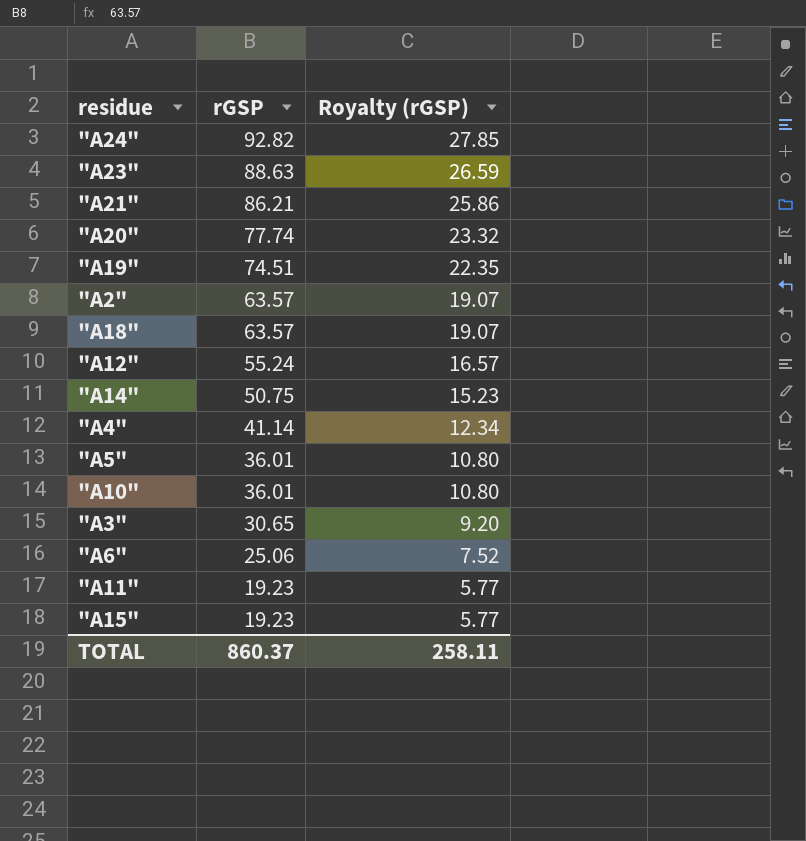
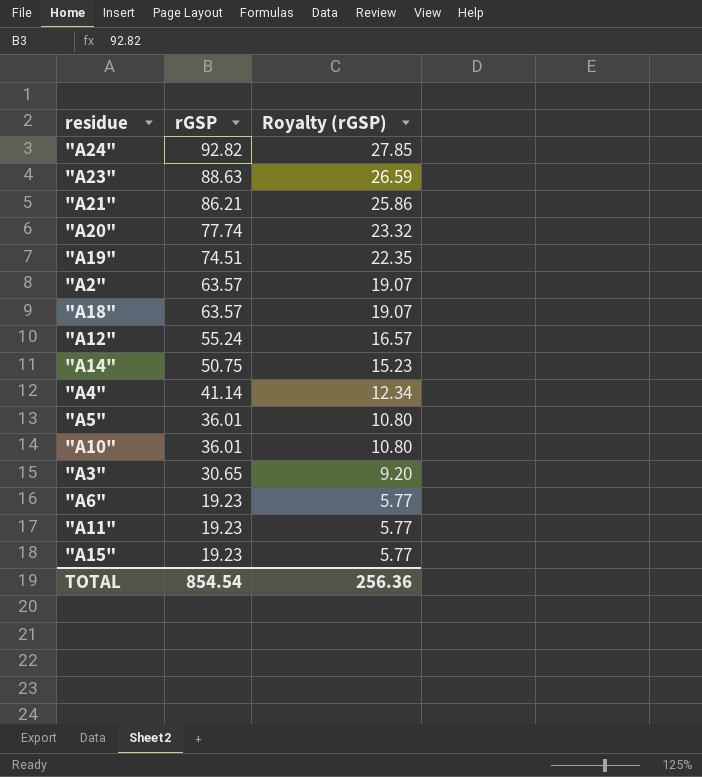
"A6" | rGSP: 25.06 -> 19.23
"A6" | Royalty (rGSP): 7.52 -> 5.77
TOTAL | rGSP: 860.37 -> 854.54
TOTAL | Royalty (rGSP): 258.11 -> 256.36

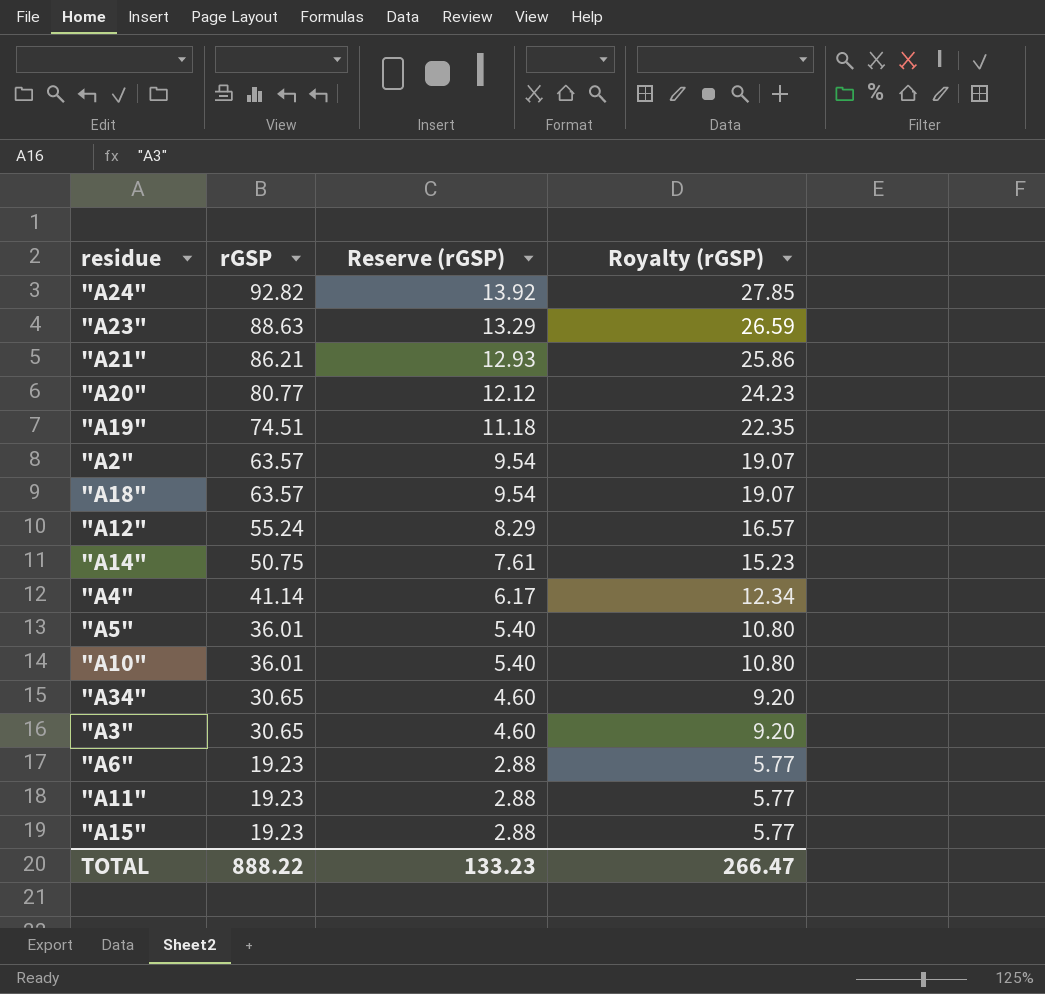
column Reserve (rGSP) | formula: none -> [rGSP] * 0.15
"A20" | rGSP: 77.74 -> 80.77
"A20" | Royalty (rGSP): 23.32 -> 24.23
row "A34": none -> 30.65 | 4.60 | 9.20
TOTAL | rGSP: 854.54 -> 888.22
TOTAL | Royalty (rGSP): 256.36 -> 266.47

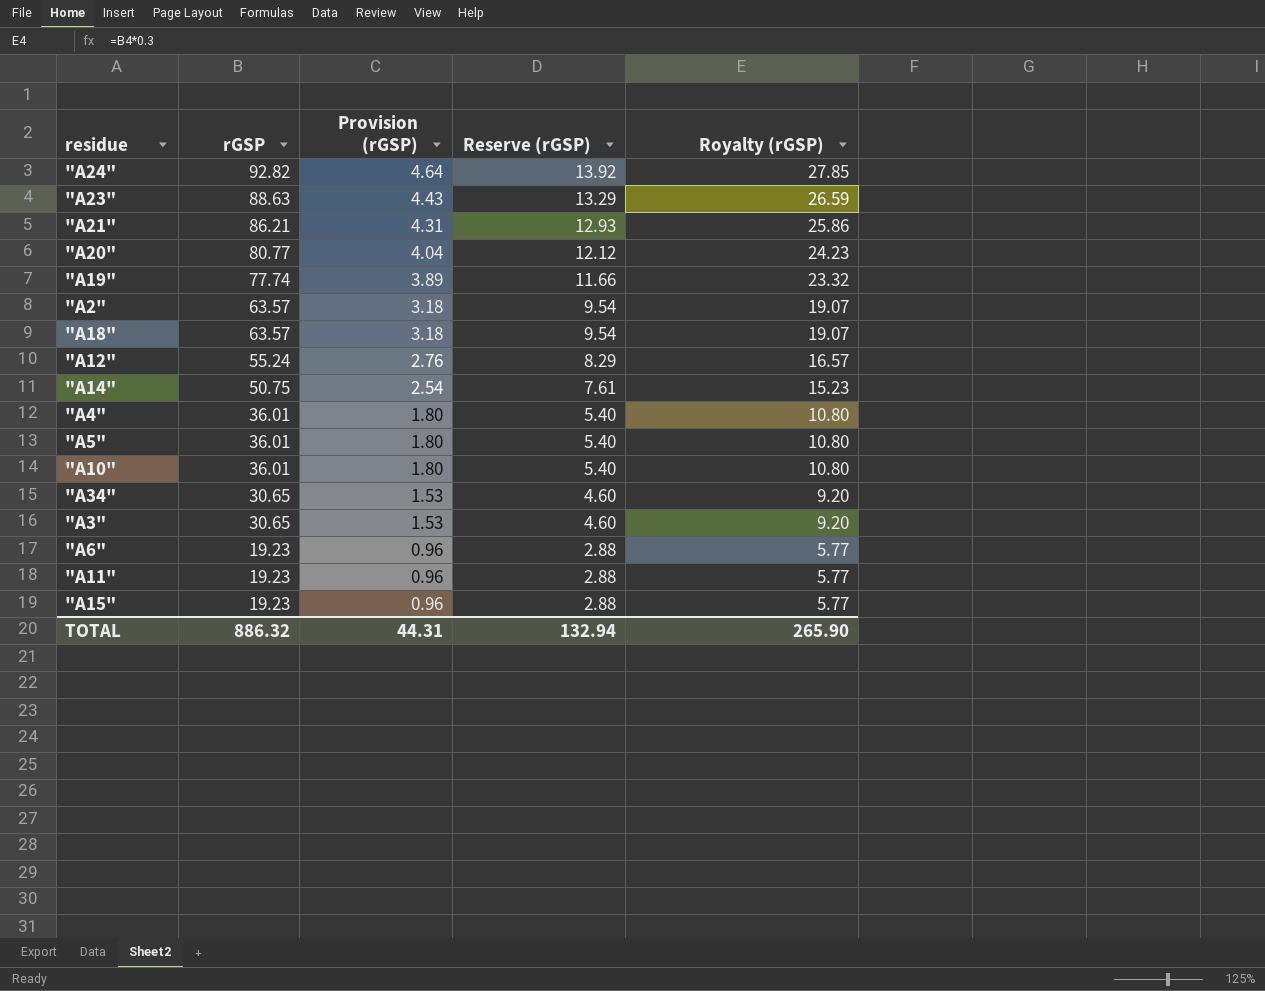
column Provision (rGSP) | formula: none -> [rGSP] * 0.05
"A19" | rGSP: 74.51 -> 77.74
"A19" | Reserve (rGSP): 11.18 -> 11.66
"A19" | Royalty (rGSP): 22.35 -> 23.32
"A4" | rGSP: 41.14 -> 36.01
"A4" | Reserve (rGSP): 6.17 -> 5.40
"A4" | Royalty (rGSP): 12.34 -> 10.80
TOTAL | rGSP: 888.22 -> 886.32
TOTAL | Reserve (rGSP): 133.23 -> 132.94
TOTAL | Royalty (rGSP): 266.47 -> 265.90

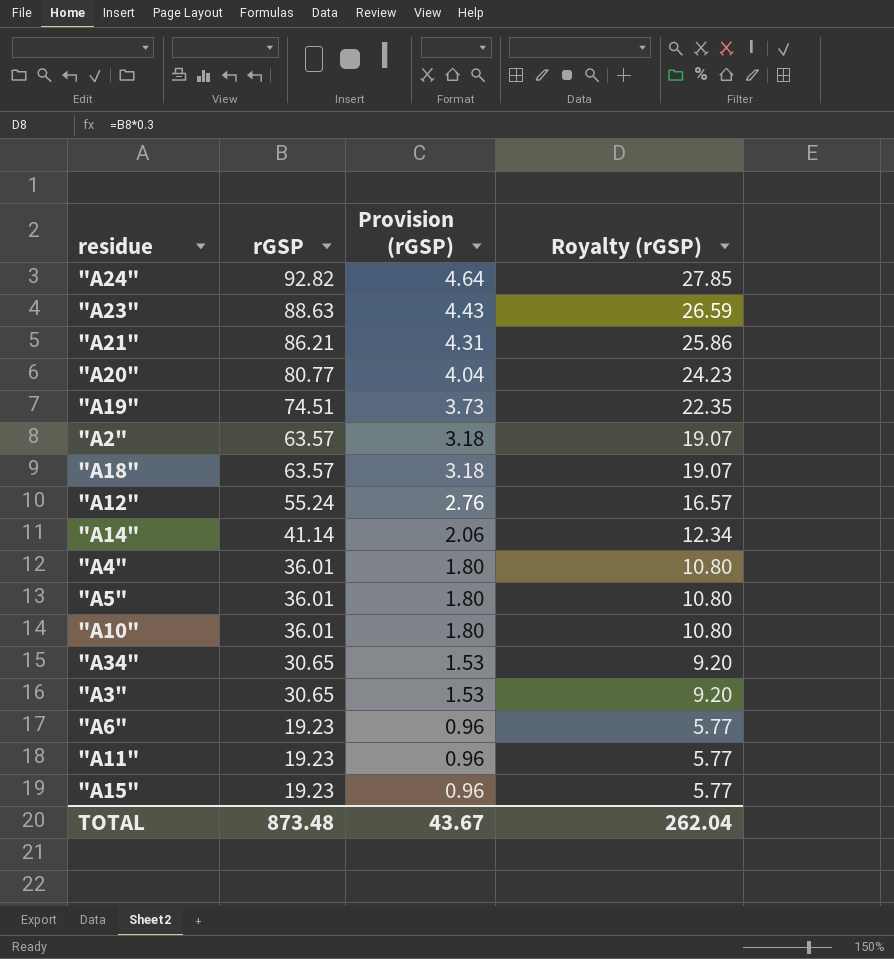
column Reserve (rGSP) | formula: [rGSP] * 0.15 -> none
"A19" | rGSP: 77.74 -> 74.51
"A19" | Provision (rGSP): 3.89 -> 3.73
"A19" | Royalty (rGSP): 23.32 -> 22.35
"A14" | rGSP: 50.75 -> 41.14
"A14" | Provision (rGSP): 2.54 -> 2.06
"A14" | Royalty (rGSP): 15.23 -> 12.34
TOTAL | rGSP: 886.32 -> 873.48
TOTAL | Provision (rGSP): 44.31 -> 43.67
TOTAL | Royalty (rGSP): 265.90 -> 262.04

